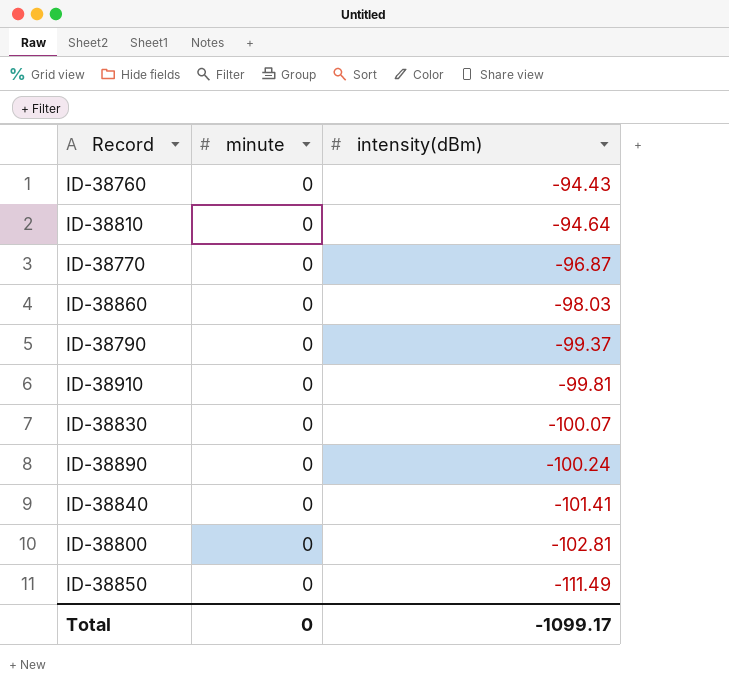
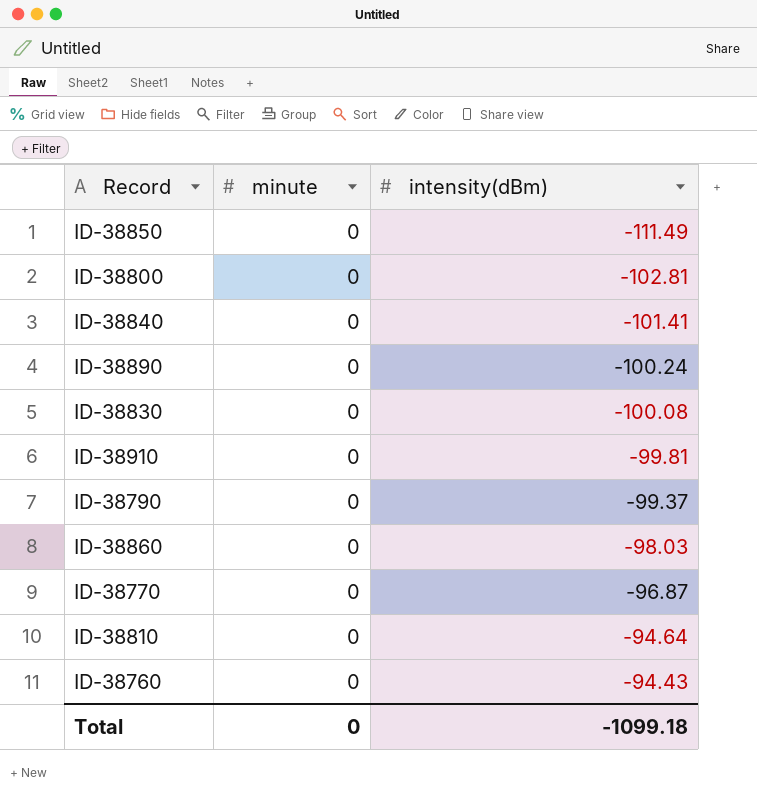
row order: intensity(dBm) descending -> intensity(dBm) ascending
ID-38830 | intensity(dBm): -100.07 -> -100.08
Total | intensity(dBm): -1099.17 -> -1099.18

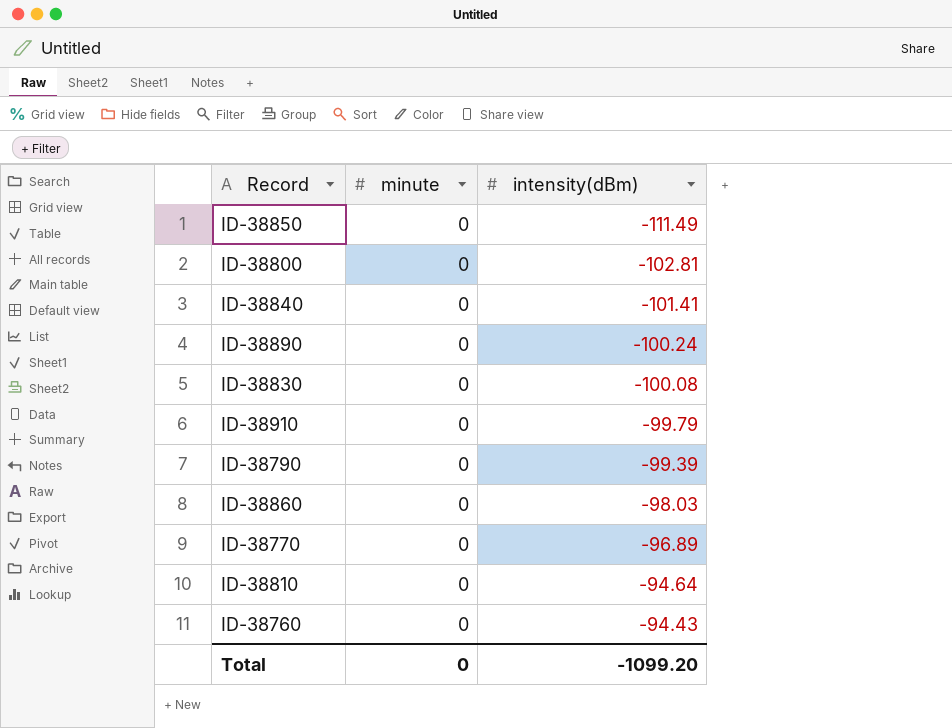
ID-38910 | intensity(dBm): -99.81 -> -99.79
ID-38790 | intensity(dBm): -99.37 -> -99.39
ID-38770 | intensity(dBm): -96.87 -> -96.89
Total | intensity(dBm): -1099.18 -> -1099.20

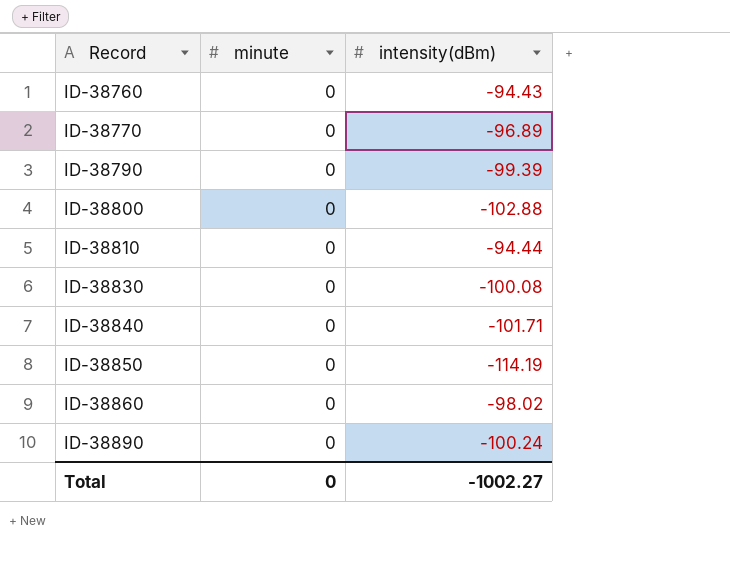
row order: intensity(dBm) ascending -> Record ascending
row ID-38910: 0 | -99.79 -> none
ID-38800 | intensity(dBm): -102.81 -> -102.88
ID-38810 | intensity(dBm): -94.64 -> -94.44
ID-38840 | intensity(dBm): -101.41 -> -101.71
ID-38850 | intensity(dBm): -111.49 -> -114.19
ID-38860 | intensity(dBm): -98.03 -> -98.02
Total | intensity(dBm): -1099.20 -> -1002.27

